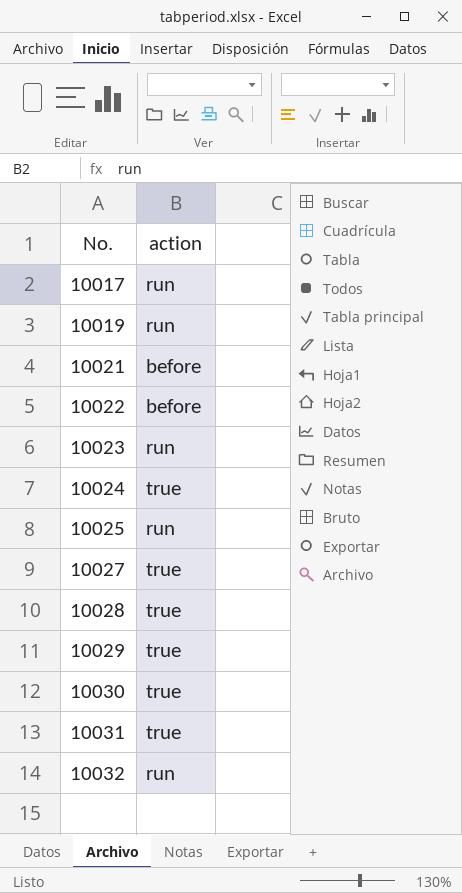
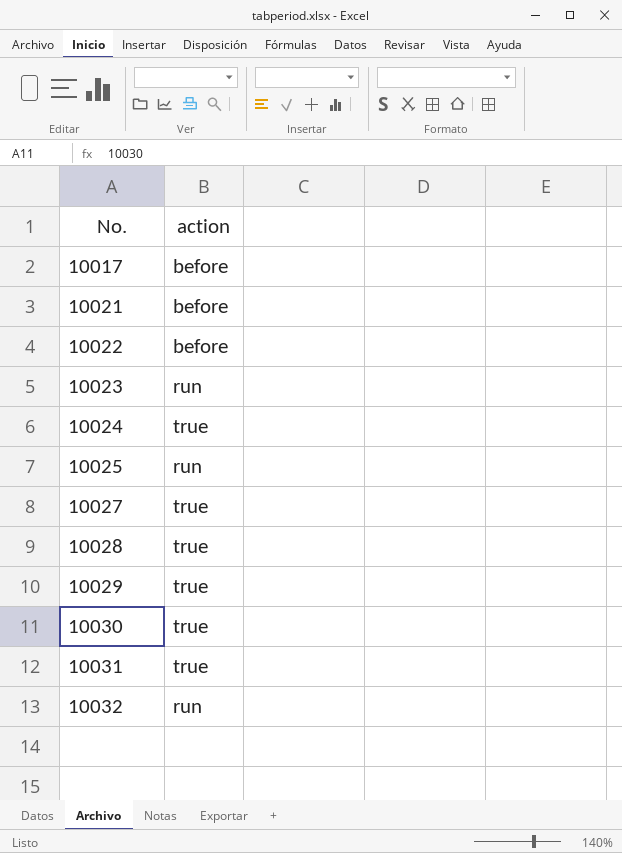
row 10019: run -> none
10017 | action: run -> before

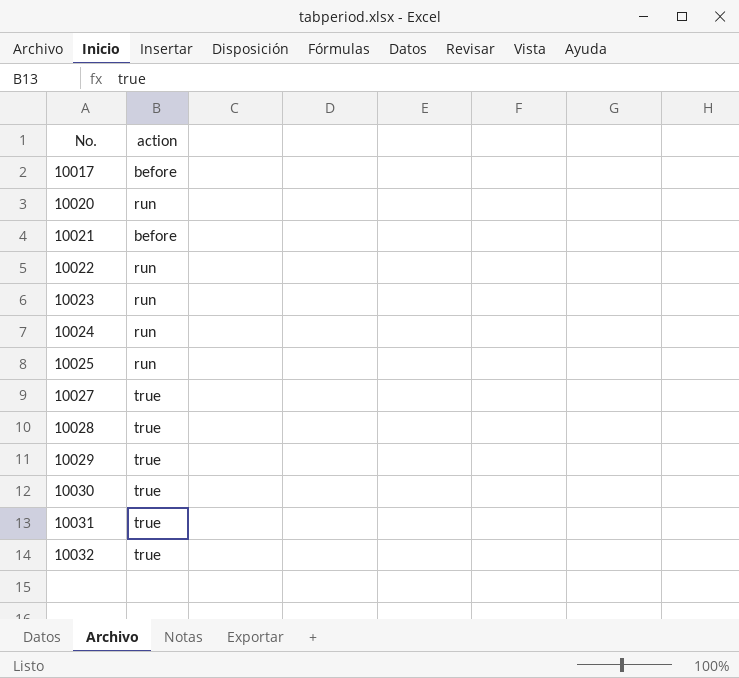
row 10020: none -> run
10022 | action: before -> run
10024 | action: true -> run
10032 | action: run -> true

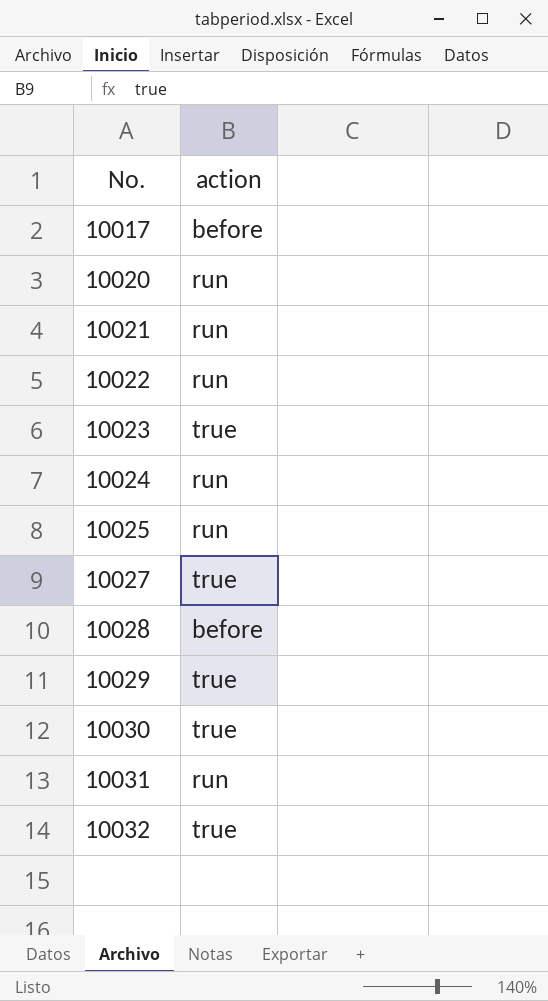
10021 | action: before -> run
10023 | action: run -> true
10028 | action: true -> before
10031 | action: true -> run

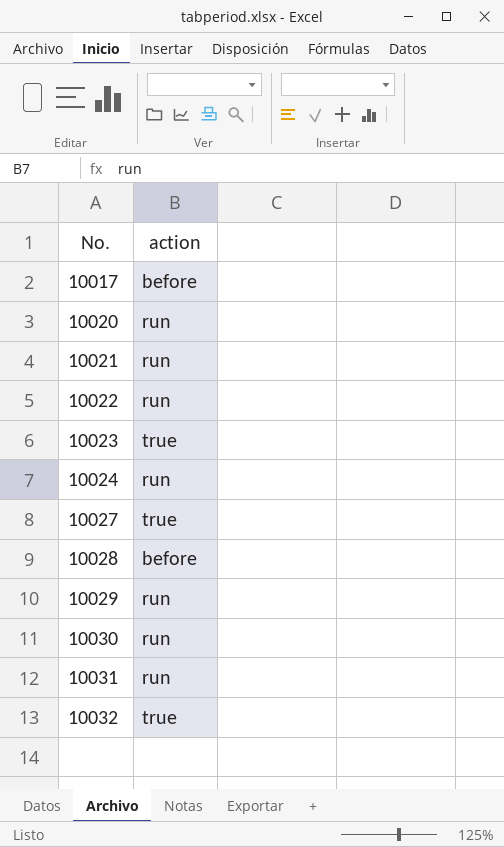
row 10025: run -> none
10029 | action: true -> run
10030 | action: true -> run

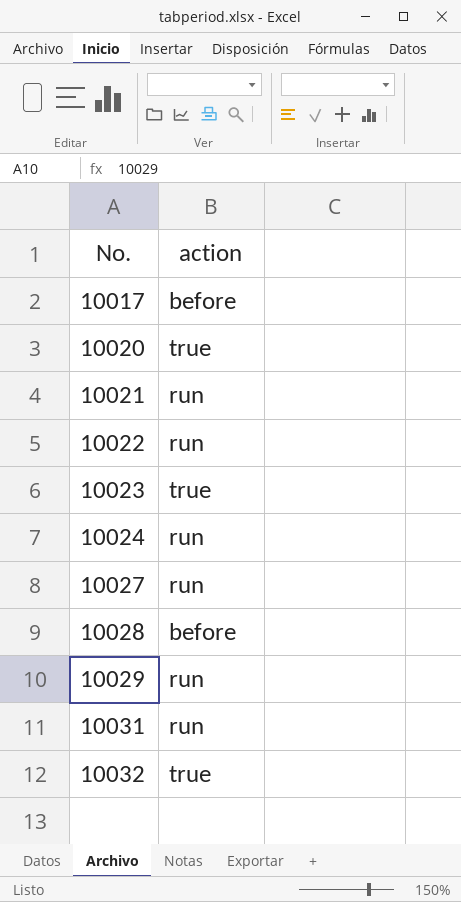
row 10030: run -> none
10020 | action: run -> true
10027 | action: true -> run

